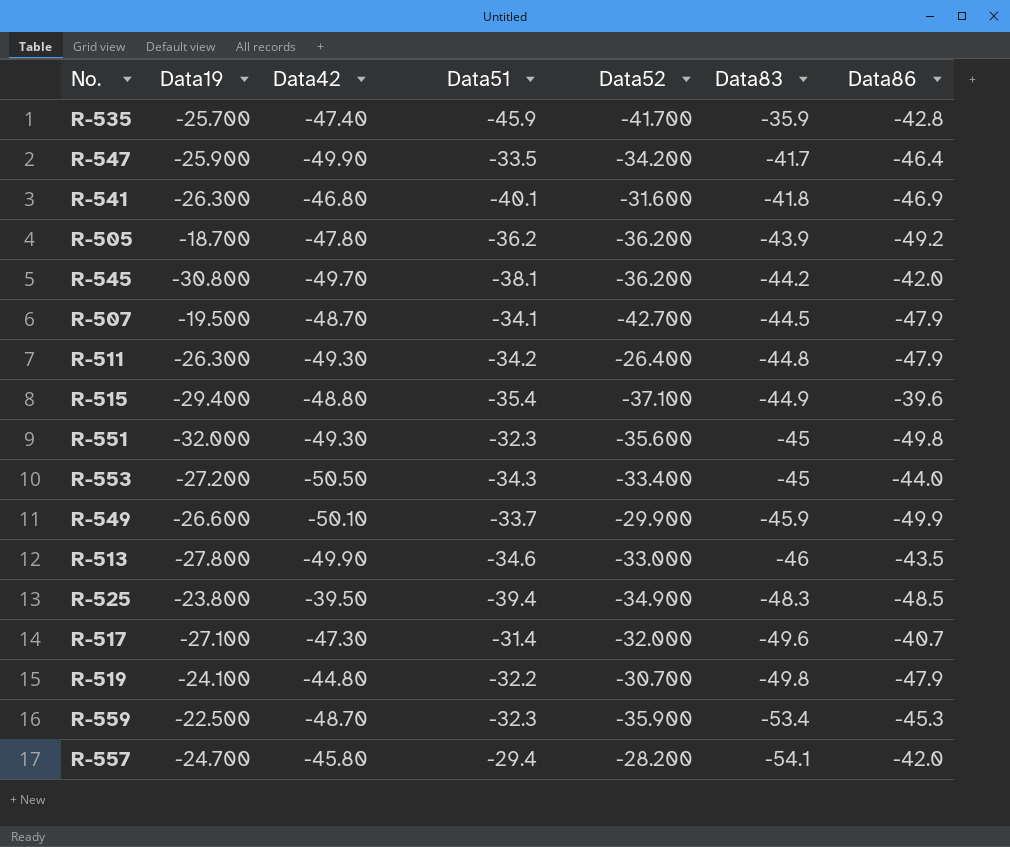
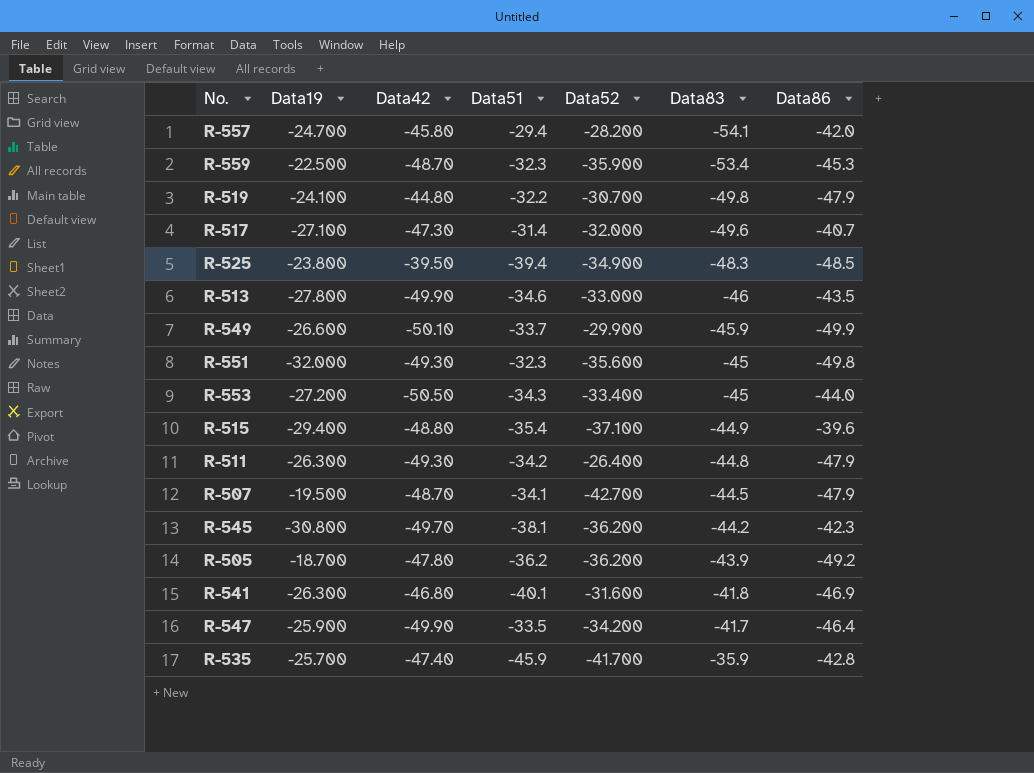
row order: Data83 descending -> Data83 ascending
R-545 | Data86: -42.0 -> -42.3

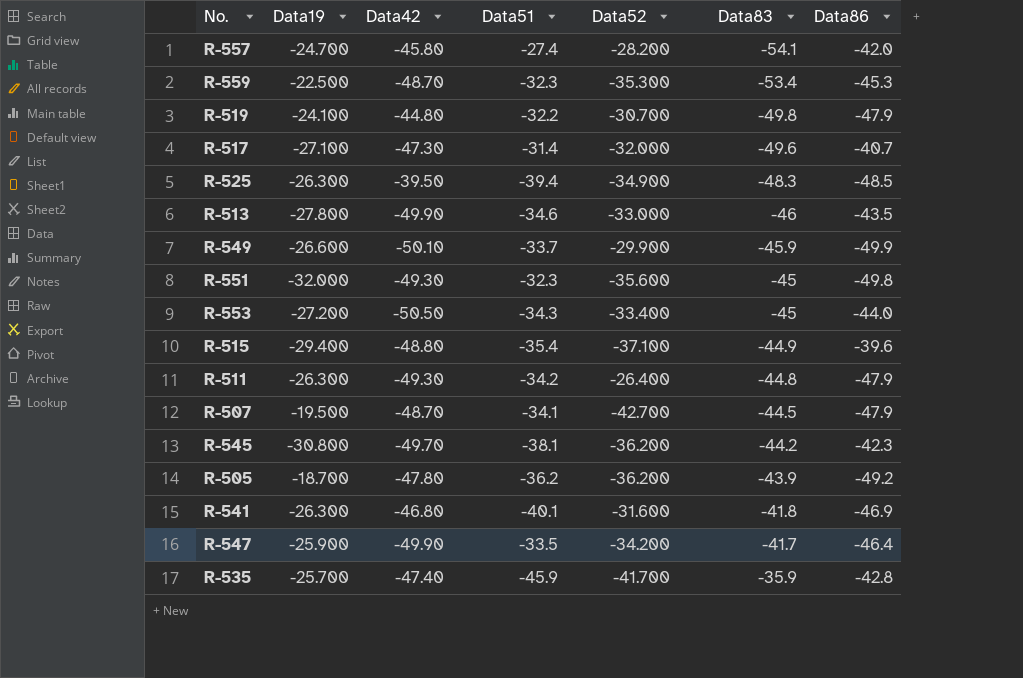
R-557 | Data51: -29.4 -> -27.4
R-559 | Data52: -35.900 -> -35.300
R-525 | Data19: -23.800 -> -26.300

